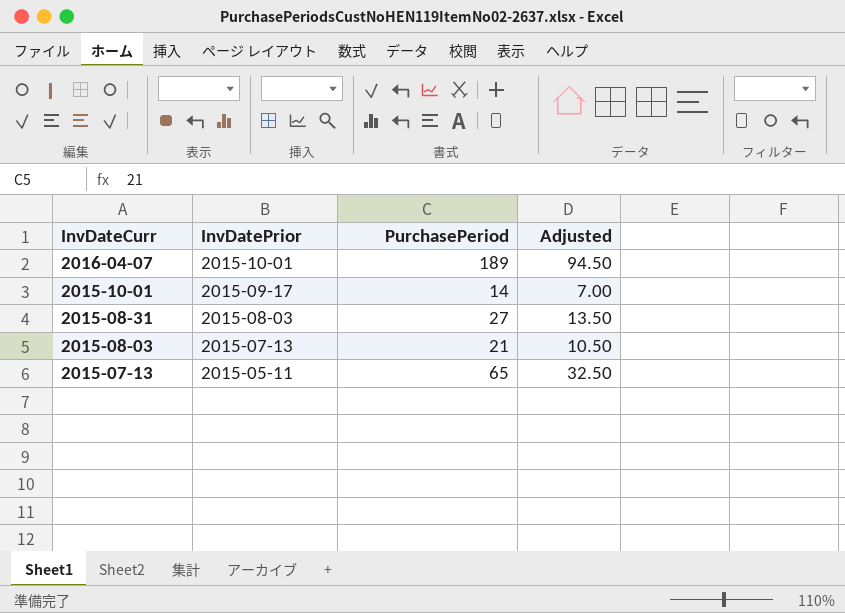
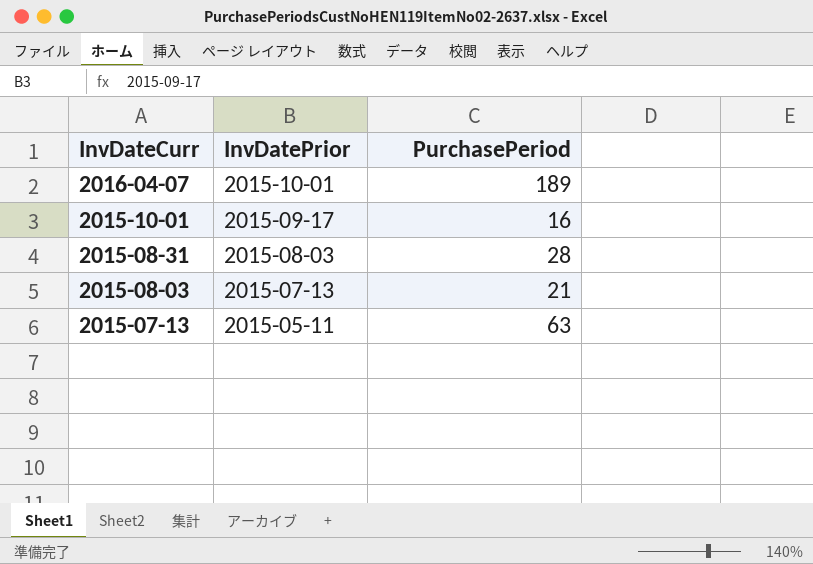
column Adjusted | formula: [PurchasePeriod] * 0.5 -> none
2015-10-01 | PurchasePeriod: 14 -> 16
2015-08-31 | PurchasePeriod: 27 -> 28
2015-07-13 | PurchasePeriod: 65 -> 63

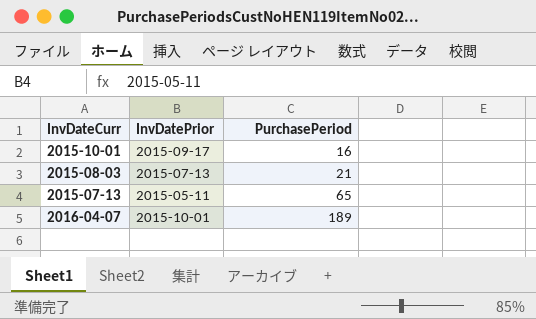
row order: InvDateCurr descending -> PurchasePeriod ascending
row 2015-08-31: 2015-08-03 | 28 -> none
2015-07-13 | PurchasePeriod: 63 -> 65

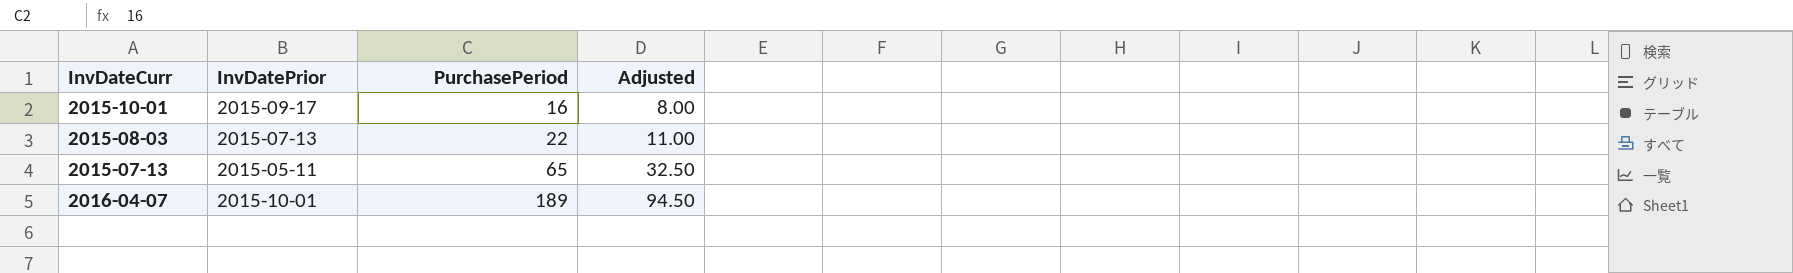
column Adjusted | formula: none -> [PurchasePeriod] * 0.5
2015-08-03 | PurchasePeriod: 21 -> 22

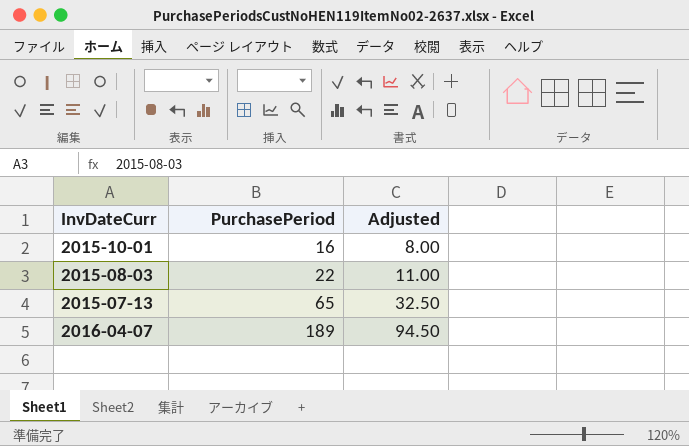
column InvDatePrior | position: 2 -> none

